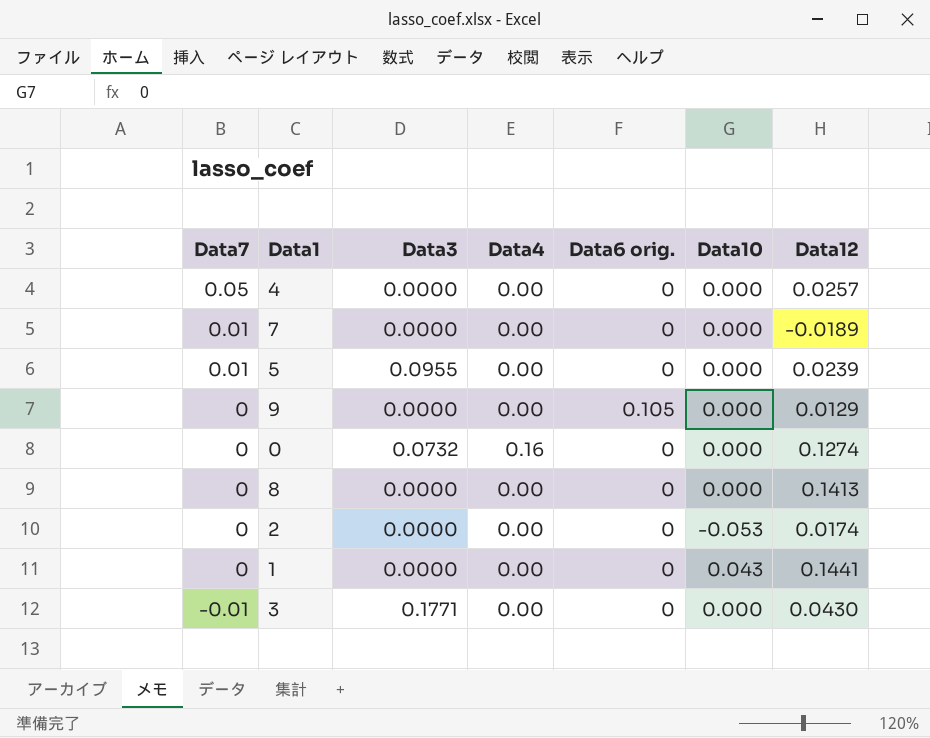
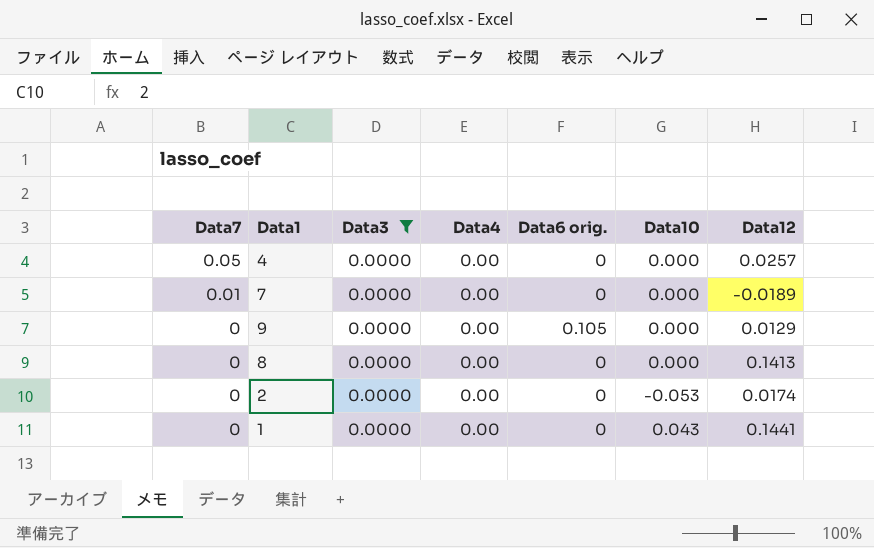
filter: none -> Data3 = 0.0000

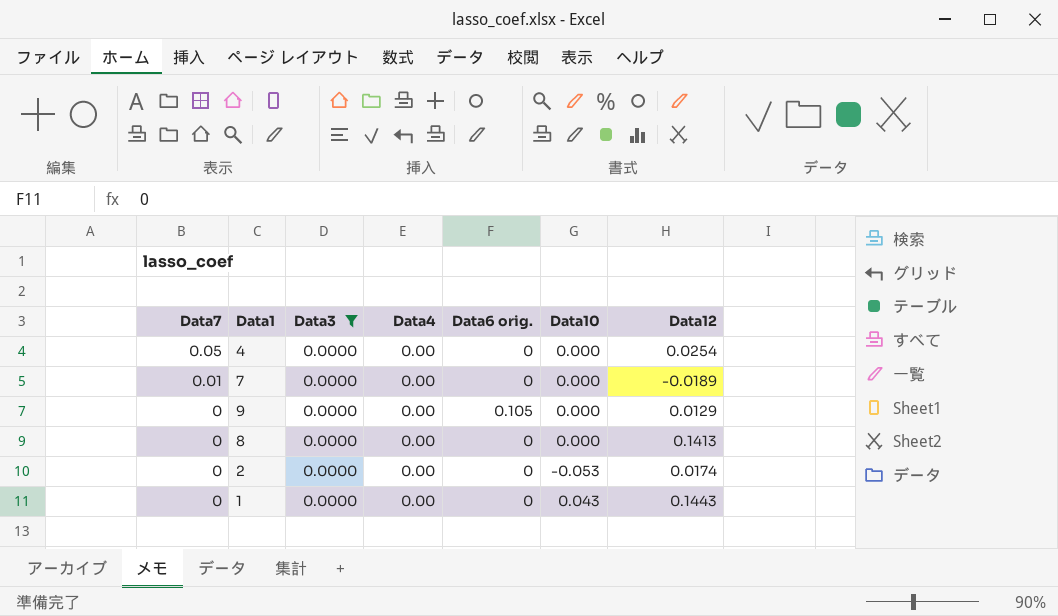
4 | Data12: 0.0257 -> 0.0254
1 | Data12: 0.1441 -> 0.1443

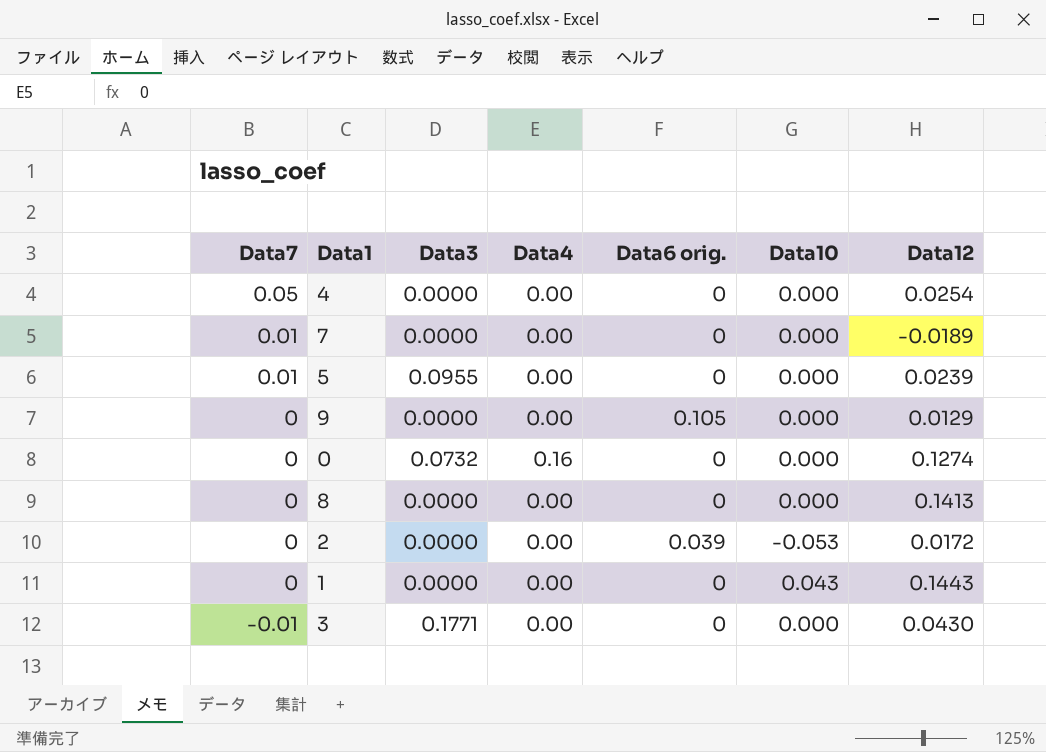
filter: Data3 = 0.0000 -> none
2 | Data6 orig.: 0 -> 0.039
2 | Data12: 0.0174 -> 0.0172

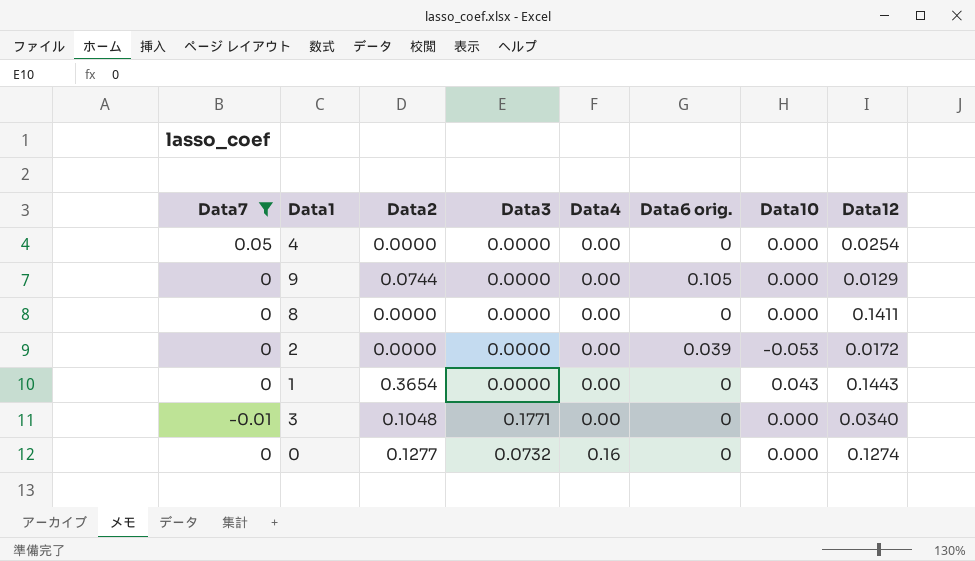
filter: none -> Data7 != 0.01
row order: Data7 descending -> Data4 ascending
column Data2 | position: none -> 3
8 | Data12: 0.1413 -> 0.1411
3 | Data12: 0.0430 -> 0.0340

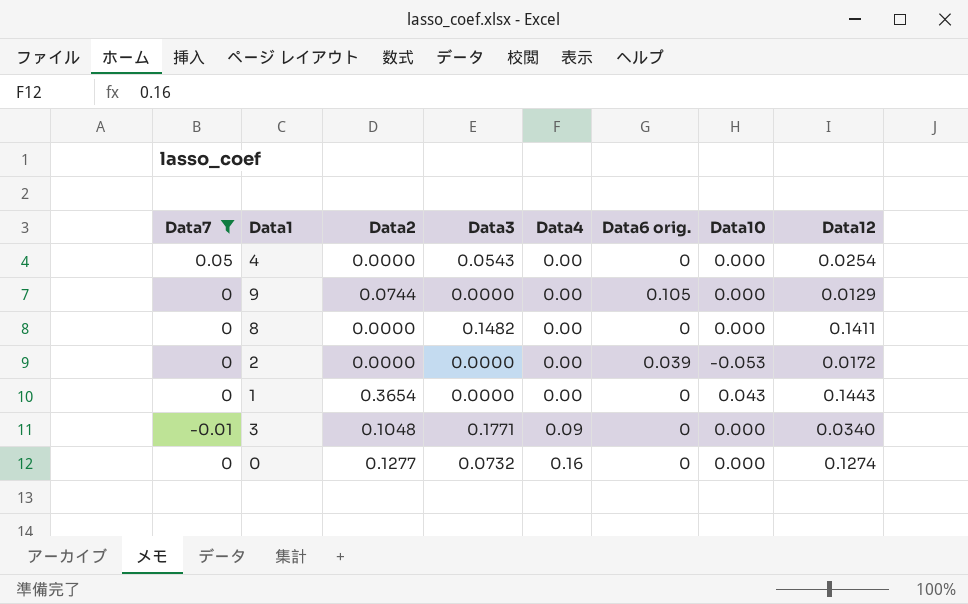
4 | Data3: 0.0000 -> 0.0543
8 | Data3: 0.0000 -> 0.1482
3 | Data4: 0.00 -> 0.09

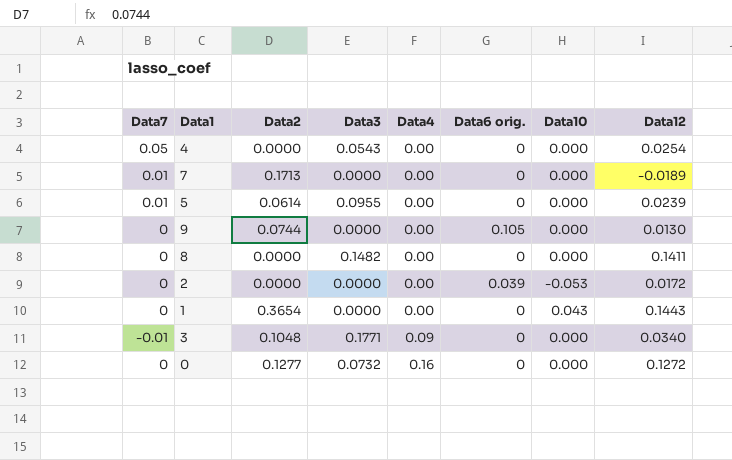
filter: Data7 != 0.01 -> none
9 | Data12: 0.0129 -> 0.0130
0 | Data12: 0.1274 -> 0.1272

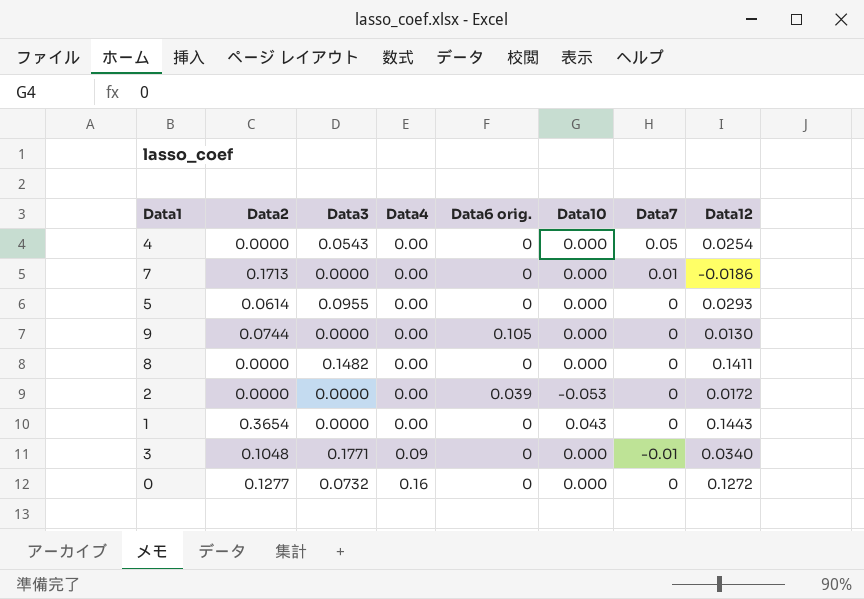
column Data7 | position: 1 -> 7
7 | Data12: -0.0189 -> -0.0186
5 | Data7: 0.01 -> 0
5 | Data12: 0.0239 -> 0.0293

